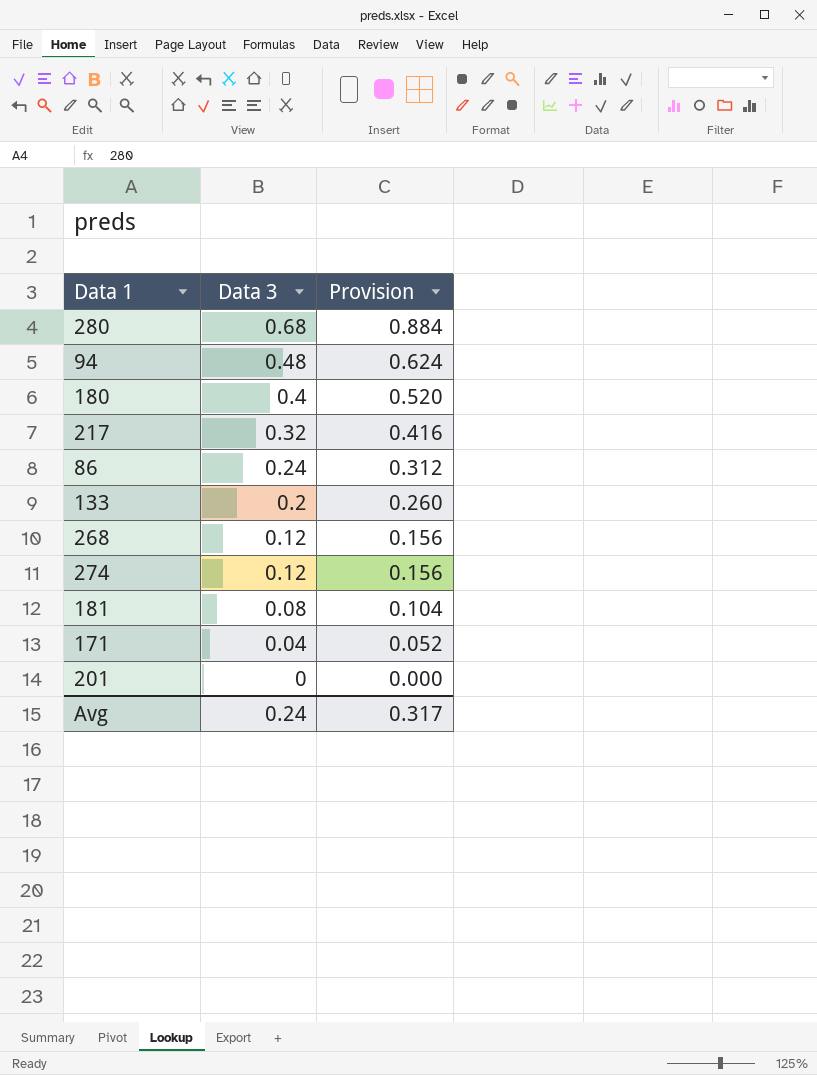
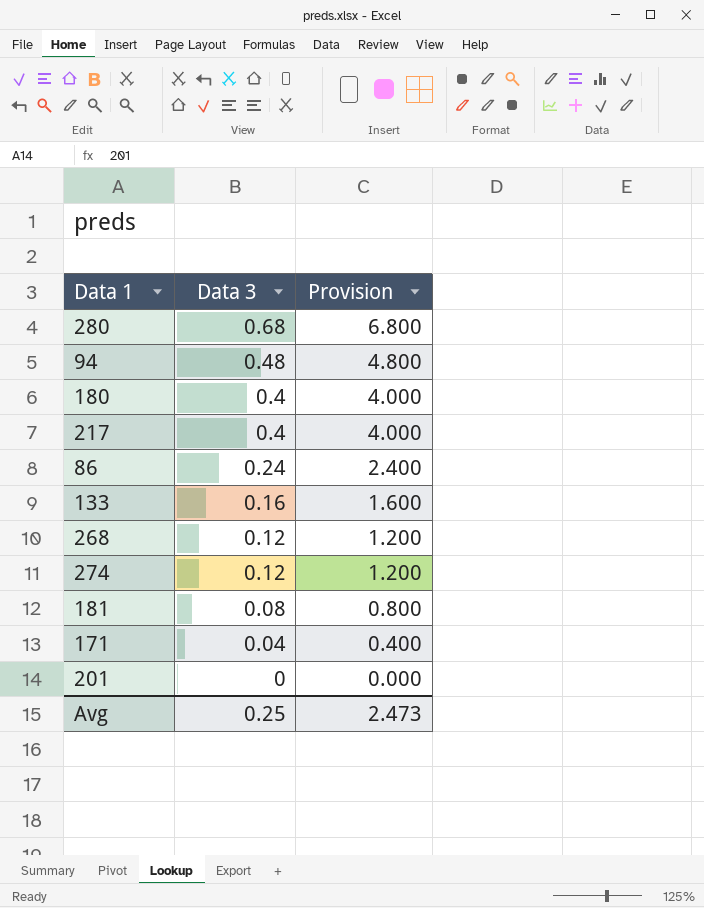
column Provision | formula: [Data 3] * 1.3 -> [Data 3] * 10
217 | Data 3: 0.32 -> 0.4
133 | Data 3: 0.2 -> 0.16
Avg | Data 3: 0.24 -> 0.25
Avg | Provision: 0.317 -> 2.473

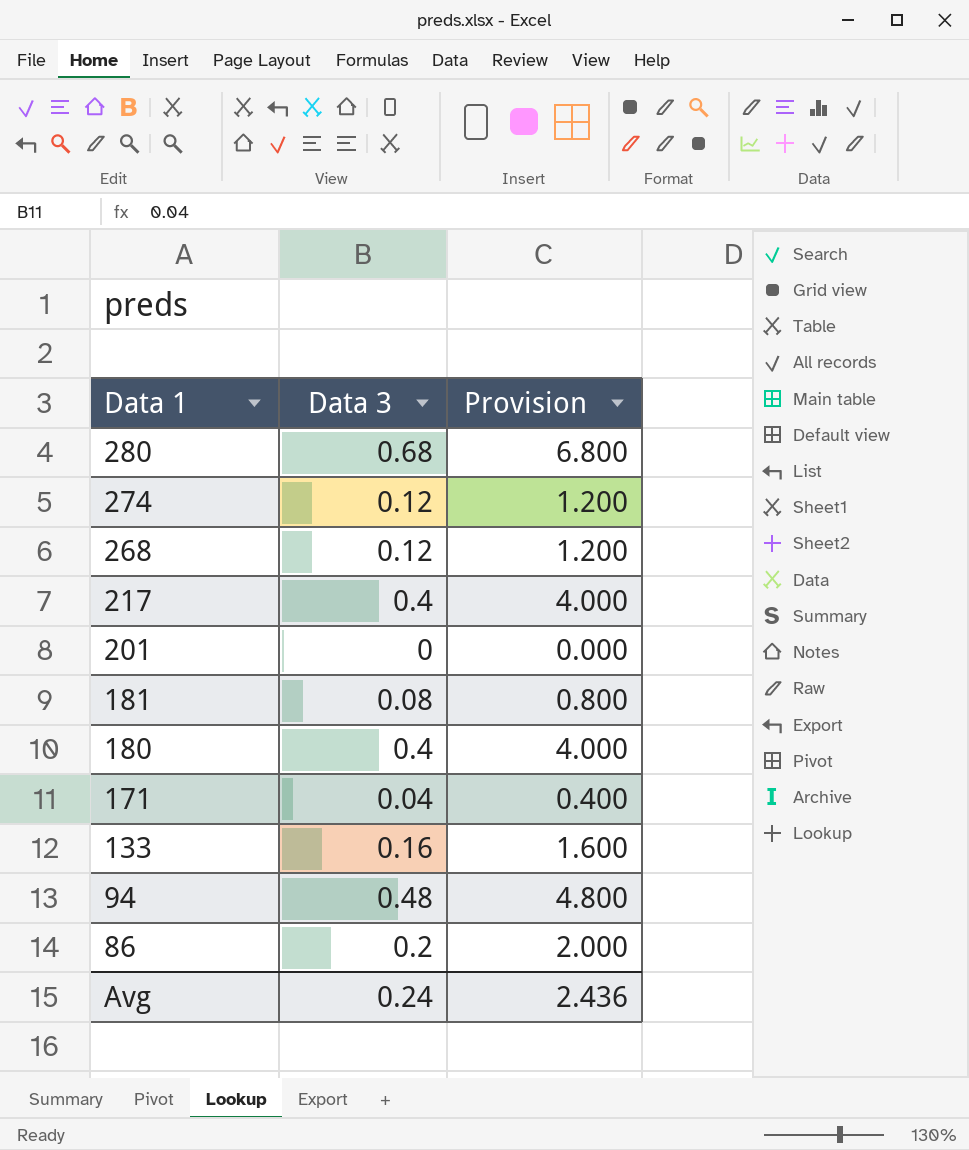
row order: Data 3 descending -> Data 1 descending
86 | Data 3: 0.24 -> 0.2
86 | Provision: 2.400 -> 2.000
Avg | Data 3: 0.25 -> 0.24
Avg | Provision: 2.473 -> 2.436

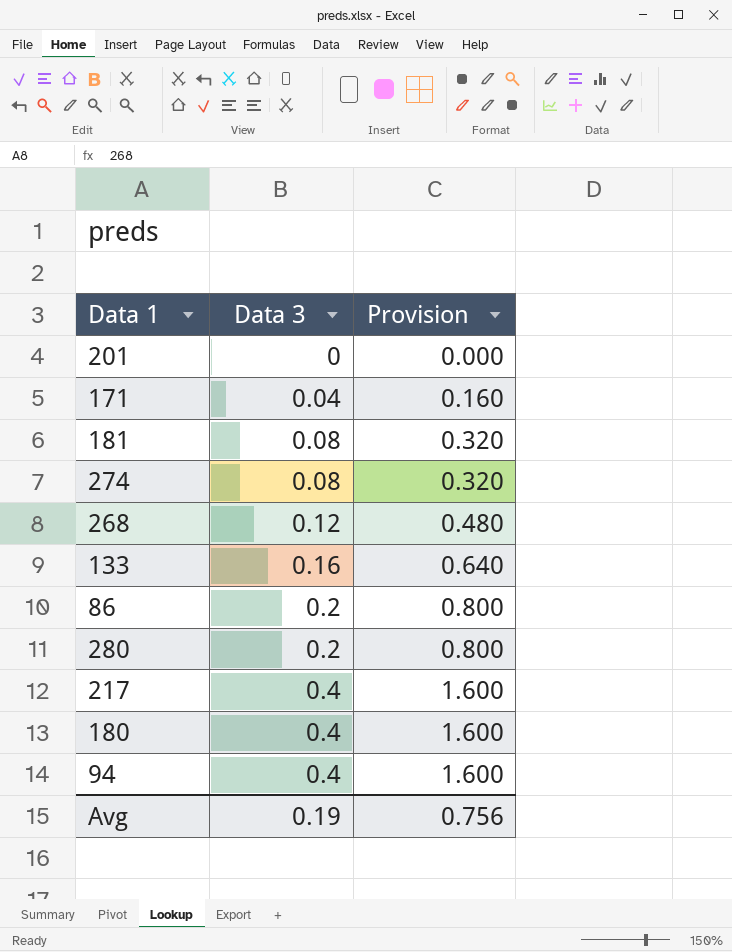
row order: Data 1 descending -> Data 3 ascending
column Provision | formula: [Data 3] * 10 -> [Data 3] * 4
274 | Data 3: 0.12 -> 0.08
280 | Data 3: 0.68 -> 0.2
94 | Data 3: 0.48 -> 0.4
Avg | Data 3: 0.24 -> 0.19
Avg | Provision: 2.436 -> 0.756

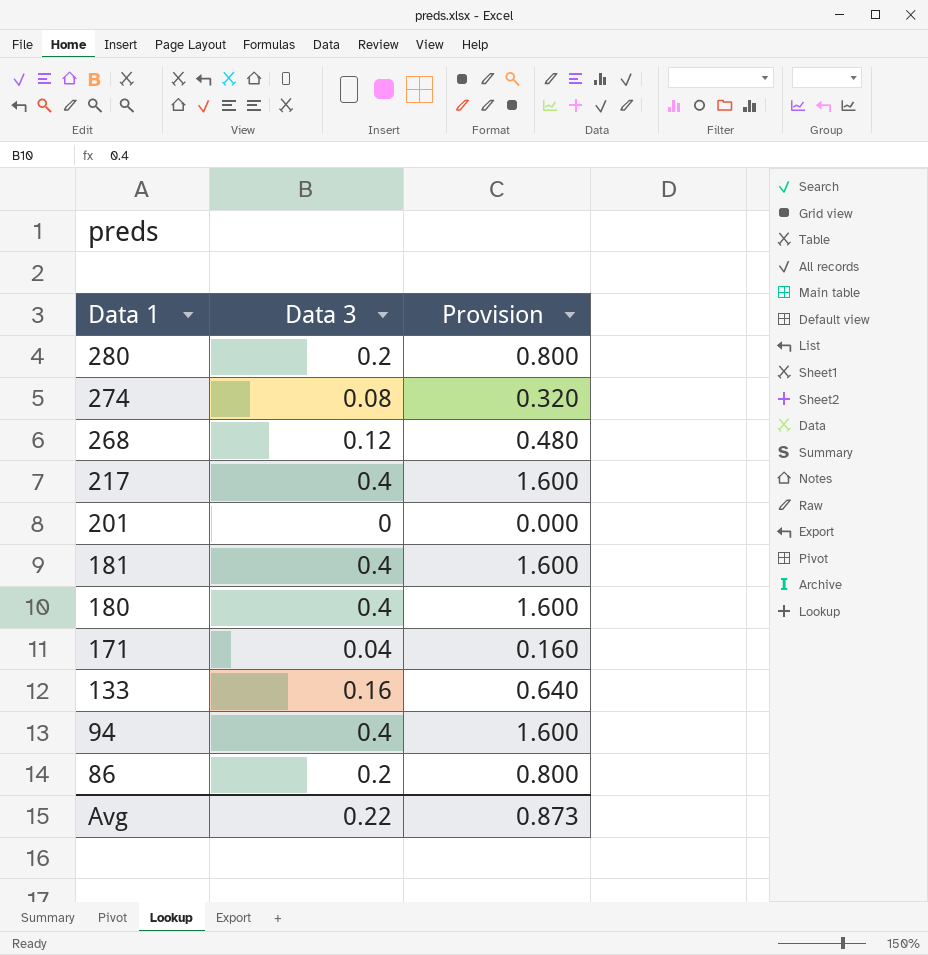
row order: Data 3 ascending -> Data 1 descending
181 | Data 3: 0.08 -> 0.4
181 | Provision: 0.320 -> 1.600
Avg | Data 3: 0.19 -> 0.22
Avg | Provision: 0.756 -> 0.873

